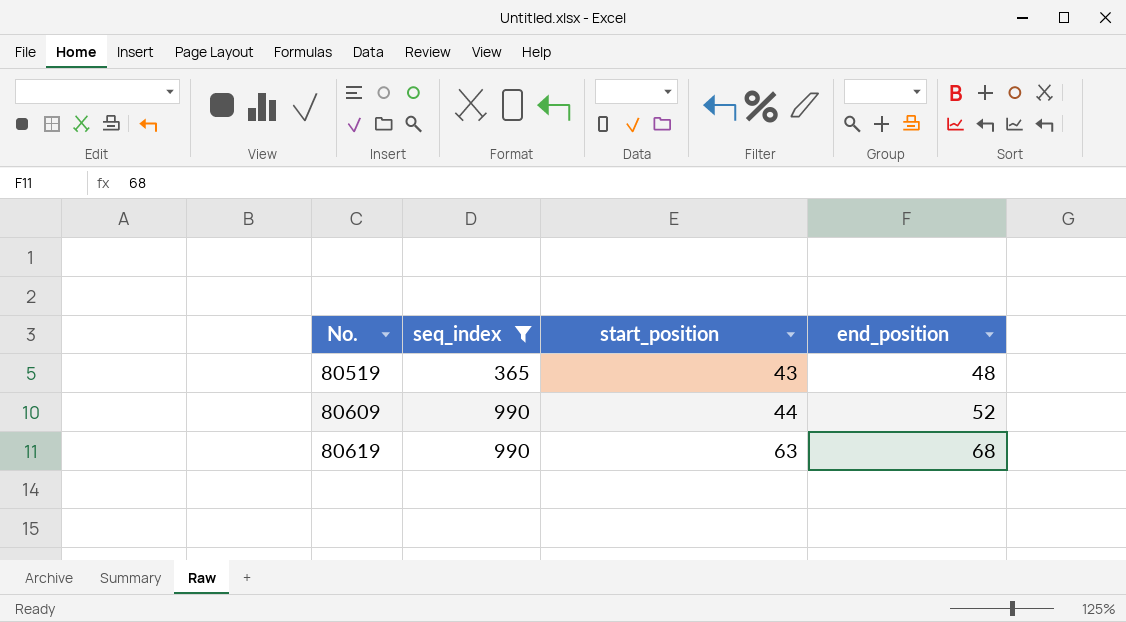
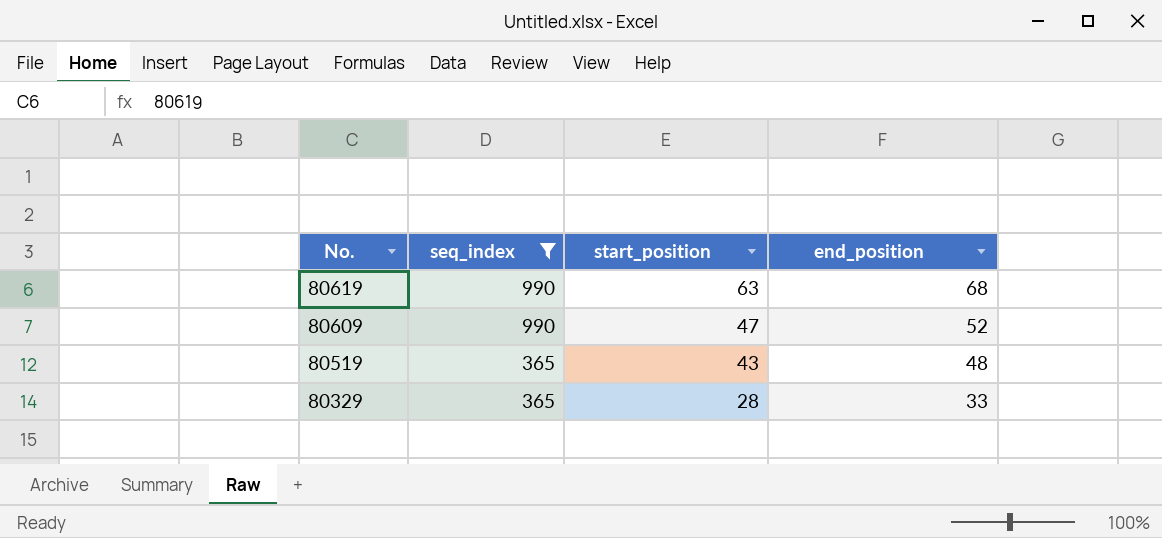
row order: No. ascending -> No. descending
80609 | start_position: 44 -> 47
row 80329: none -> 365 | 28 | 33

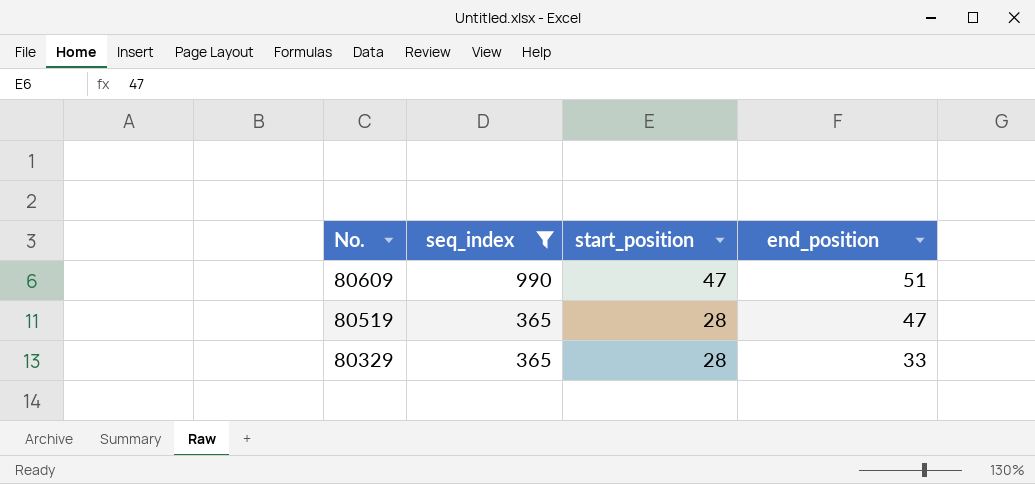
row 80619: 990 | 63 | 68 -> none
80609 | end_position: 52 -> 51
80519 | start_position: 43 -> 28
80519 | end_position: 48 -> 47

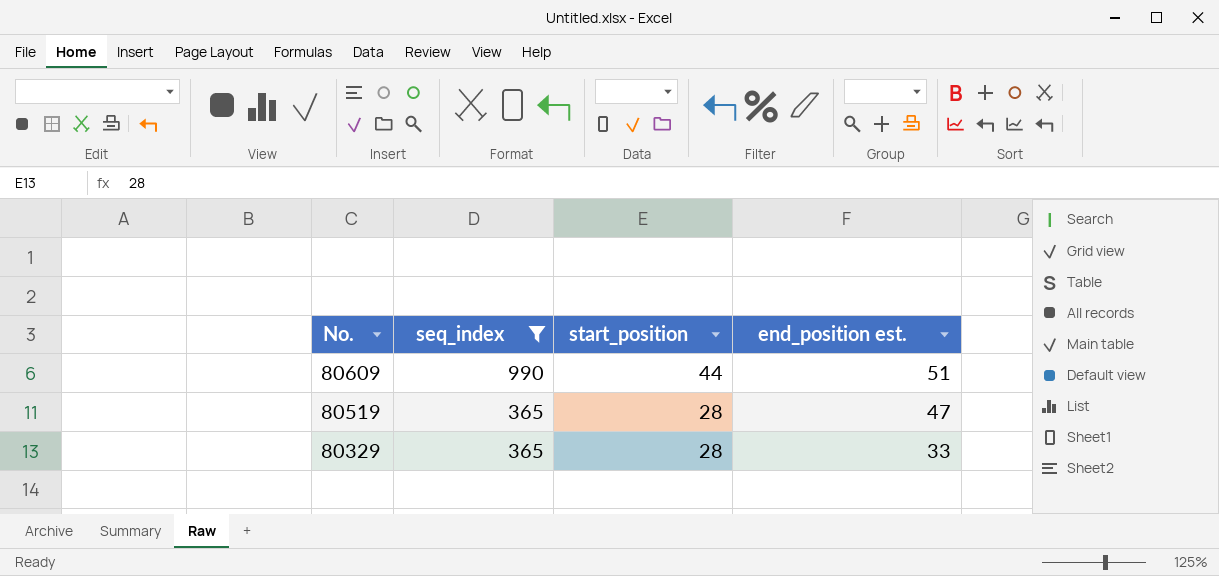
column name: end_position -> end_position est.
80609 | start_position: 47 -> 44

